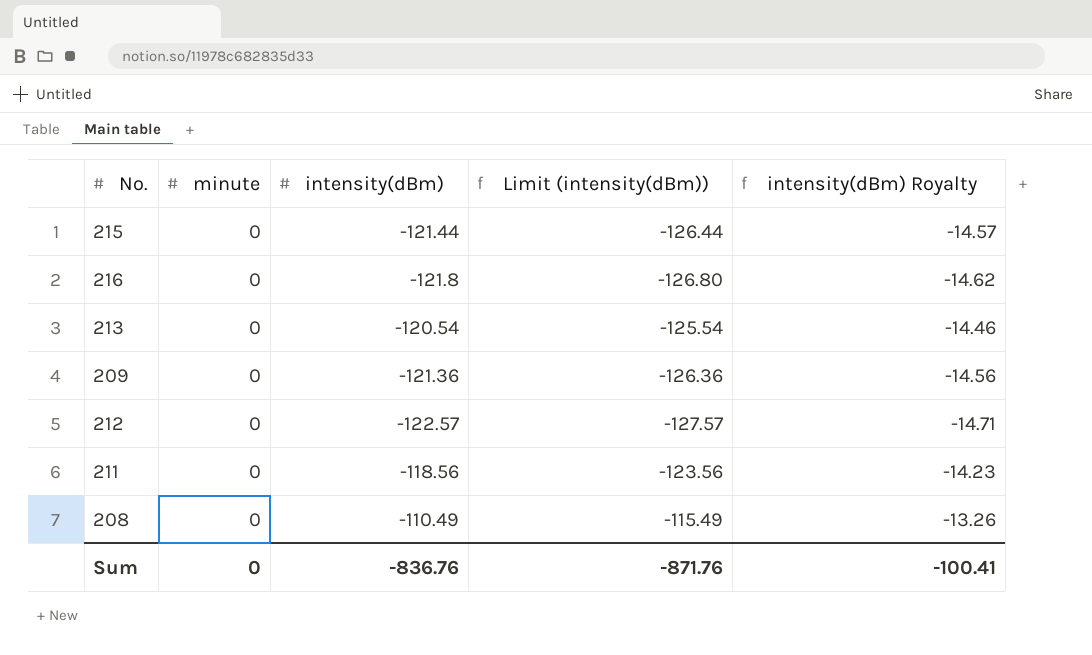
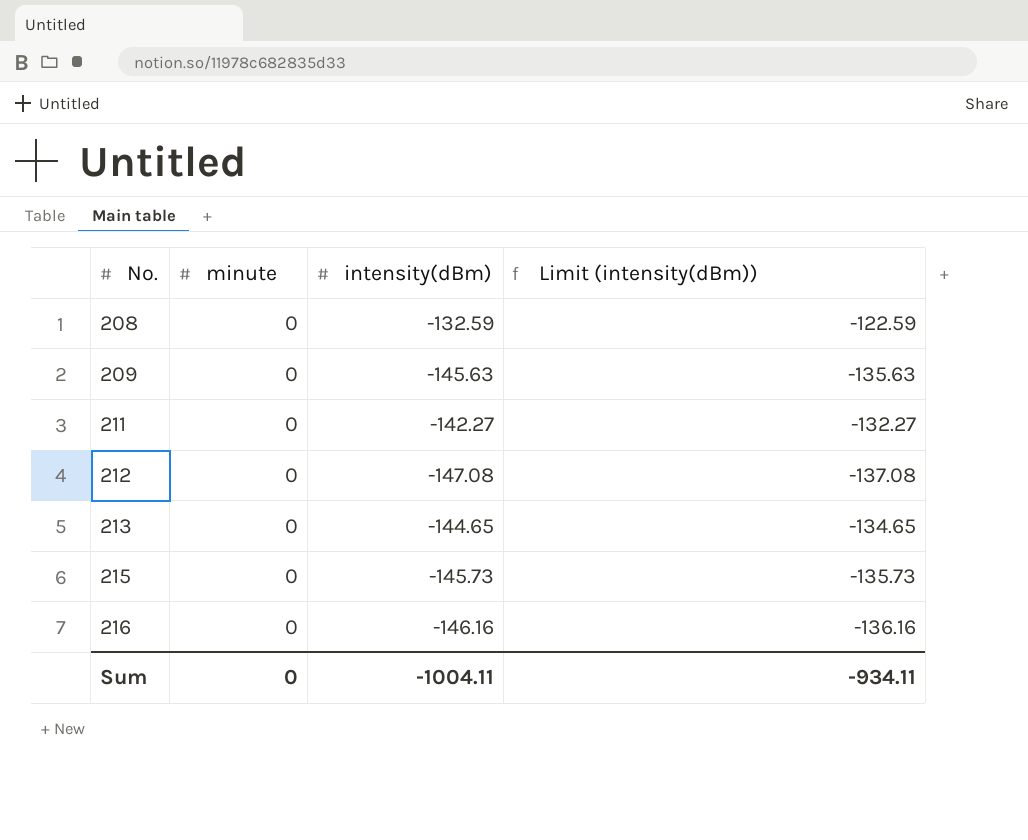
row order: none -> No. ascending
column intensity(dBm) Royalty | formula: [intensity(dBm)] * 0.12 -> none
column Limit (intensity(dBm)) | formula: [intensity(dBm)] - 5 -> [intensity(dBm)] + 10
208 | intensity(dBm): -110.49 -> -132.59
209 | intensity(dBm): -121.36 -> -145.63
211 | intensity(dBm): -118.56 -> -142.27
212 | intensity(dBm): -122.57 -> -147.08
213 | intensity(dBm): -120.54 -> -144.65
215 | intensity(dBm): -121.44 -> -145.73
216 | intensity(dBm): -121.8 -> -146.16
Sum | intensity(dBm): -836.76 -> -1004.11
Sum | Limit (intensity(dBm)): -871.76 -> -934.11

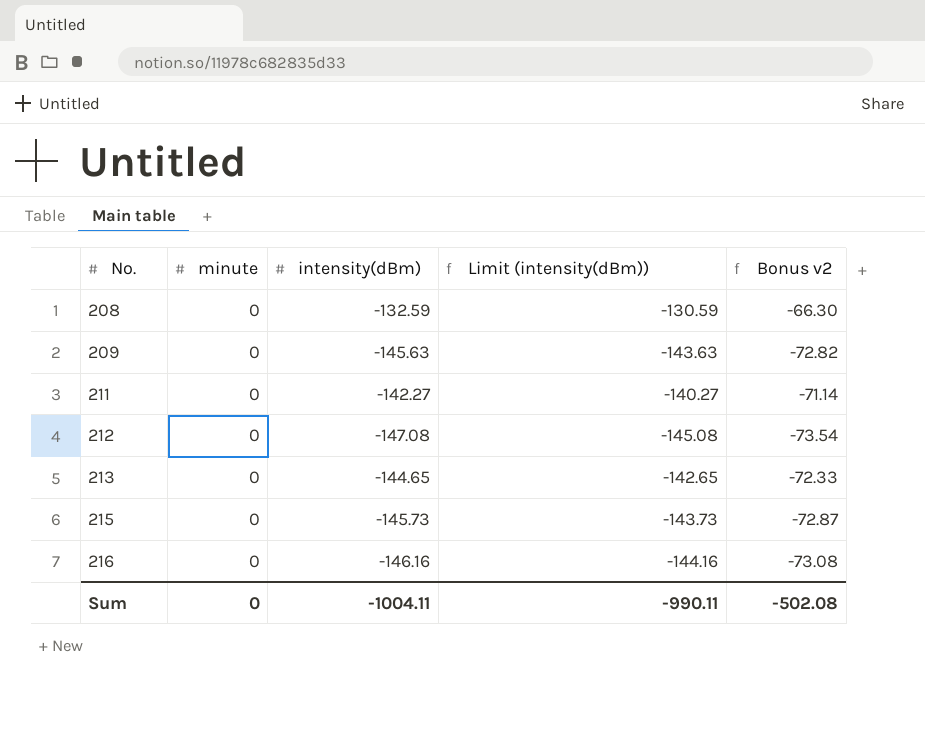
column Limit (intensity(dBm)) | formula: [intensity(dBm)] + 10 -> [intensity(dBm)] + 2
column Bonus v2 | formula: none -> [intensity(dBm)] * 0.5
Sum | Limit (intensity(dBm)): -934.11 -> -990.11

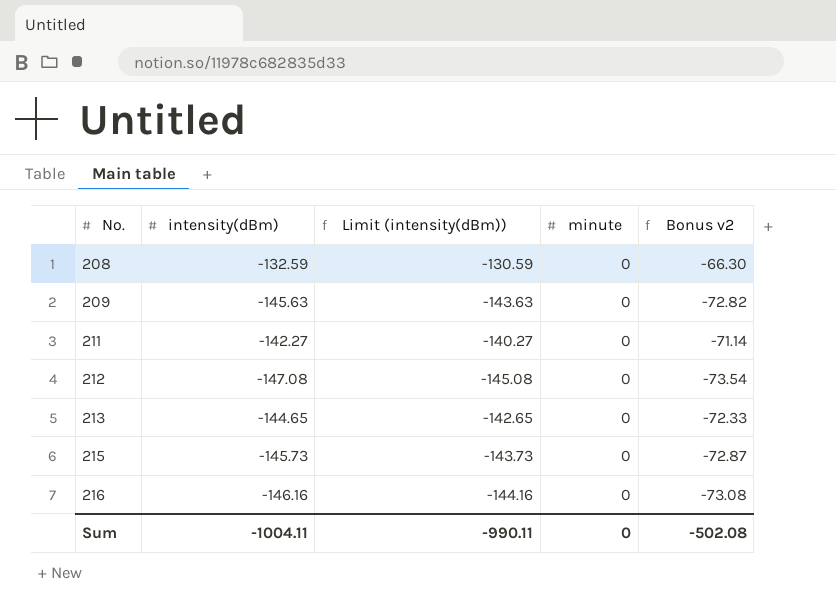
column minute | position: 2 -> 4

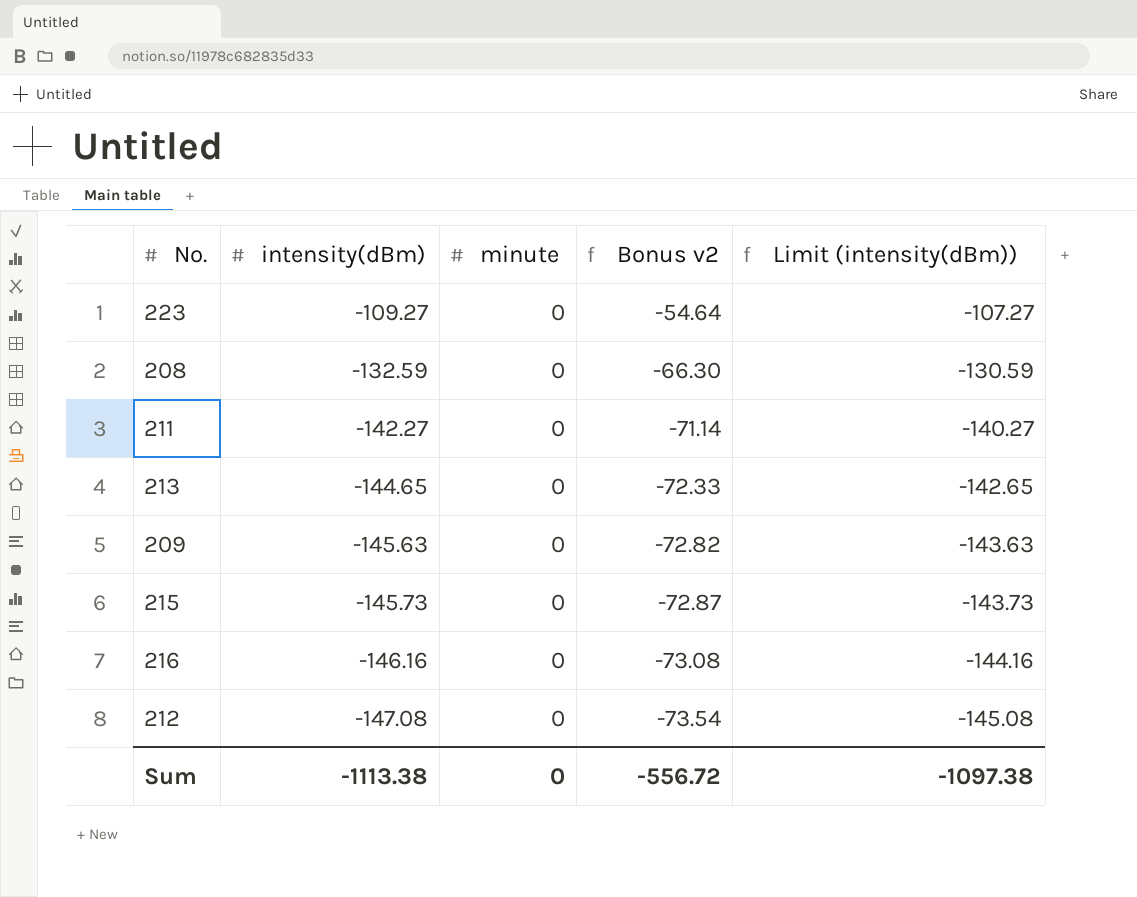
row order: No. ascending -> intensity(dBm) descending
column Limit (intensity(dBm)) | position: 3 -> 5
row 223: none -> -109.27 | 0 | -54.64 | -107.27
Sum | intensity(dBm): -1004.11 -> -1113.38
Sum | Bonus v2: -502.08 -> -556.72
Sum | Limit (intensity(dBm)): -990.11 -> -1097.38

